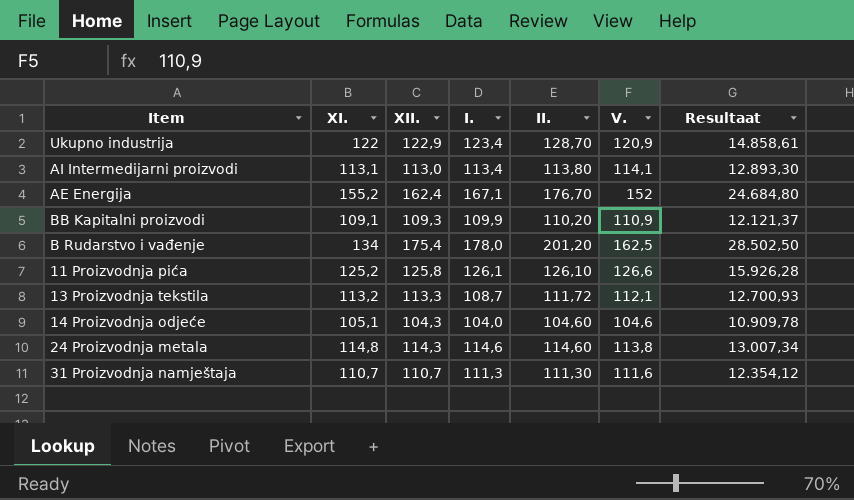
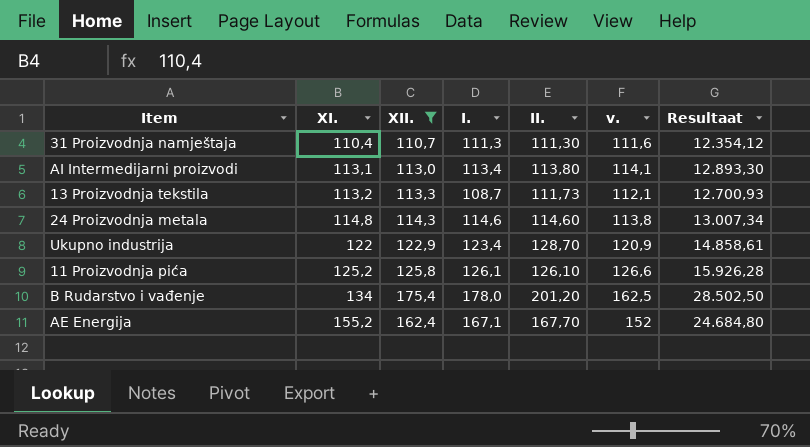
filter: none -> XII. >= 110,7
row order: none -> XI. ascending
column name: V. -> v.
31 Proizvodnja namještaja | XI.: 110,7 -> 110,4
13 Proizvodnja tekstila | II.: 111,72 -> 111,73
AE Energija | II.: 176,70 -> 167,70

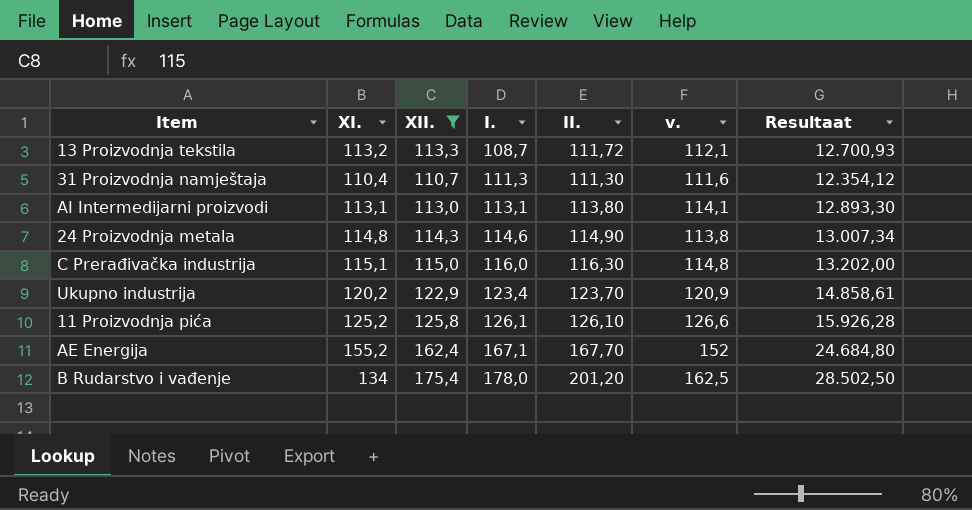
row order: XI. ascending -> I. ascending
13 Proizvodnja tekstila | II.: 111,73 -> 111,72
AI Intermedijarni proizvodi | I.: 113,4 -> 113,1
24 Proizvodnja metala | II.: 114,60 -> 114,90
row C Prerađivačka industrija: none -> 115,1 | 115,0 | 116,0 | 116,30 | 114,8 | 13.202,00
Ukupno industrija | XI.: 122 -> 120,2
Ukupno industrija | II.: 128,70 -> 123,70

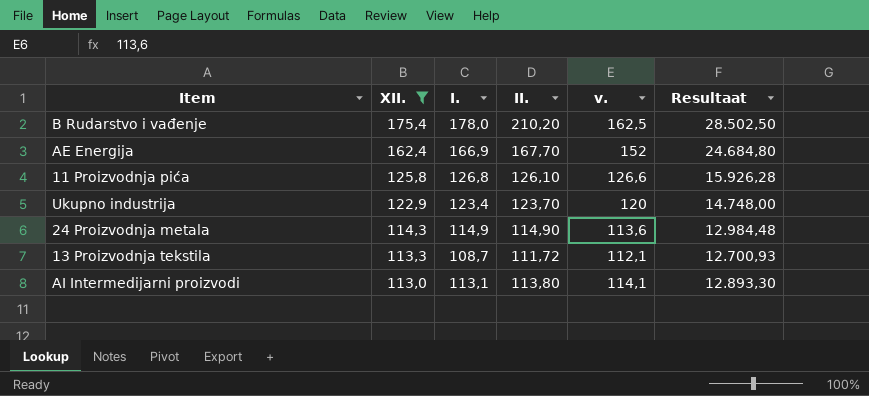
row order: I. ascending -> XII. descending
column XI. | position: 2 -> none
row 31 Proizvodnja namještaja: 110,4 | 110,7 | 111,3 | 111,30 | 111,6 | 12.354,12 -> none
row C Prerađivačka industrija: 115,1 | 115,0 | 116,0 | 116,30 | 114,8 | 13.202,00 -> none
B Rudarstvo i vađenje | II.: 201,20 -> 210,20
AE Energija | I.: 167,1 -> 166,9
11 Proizvodnja pića | I.: 126,1 -> 126,8
Ukupno industrija | v.: 120,9 -> 120
Ukupno industrija | Resultaat: 14.858,61 -> 14.748,00
24 Proizvodnja metala | I.: 114,6 -> 114,9
24 Proizvodnja metala | v.: 113,8 -> 113,6
24 Proizvodnja metala | Resultaat: 13.007,34 -> 12.984,48

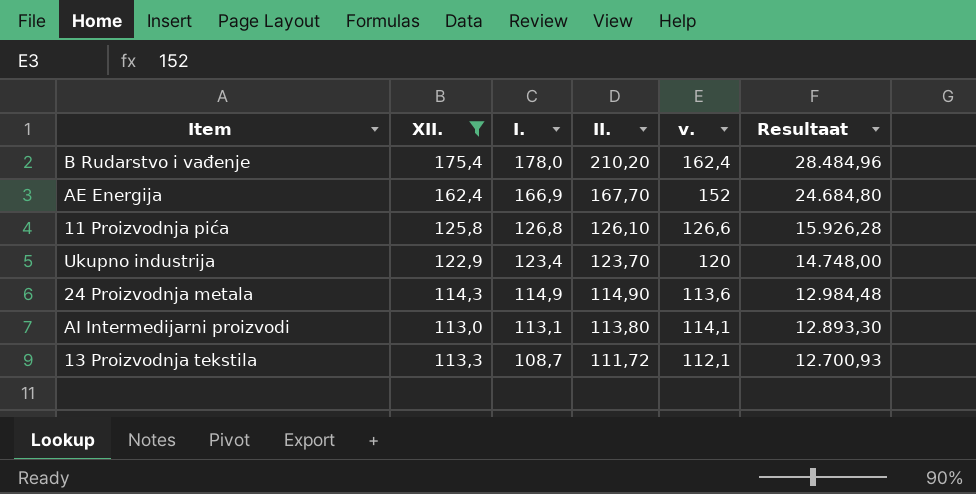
row order: XII. descending -> I. descending
B Rudarstvo i vađenje | v.: 162,5 -> 162,4
B Rudarstvo i vađenje | Resultaat: 28.502,50 -> 28.484,96

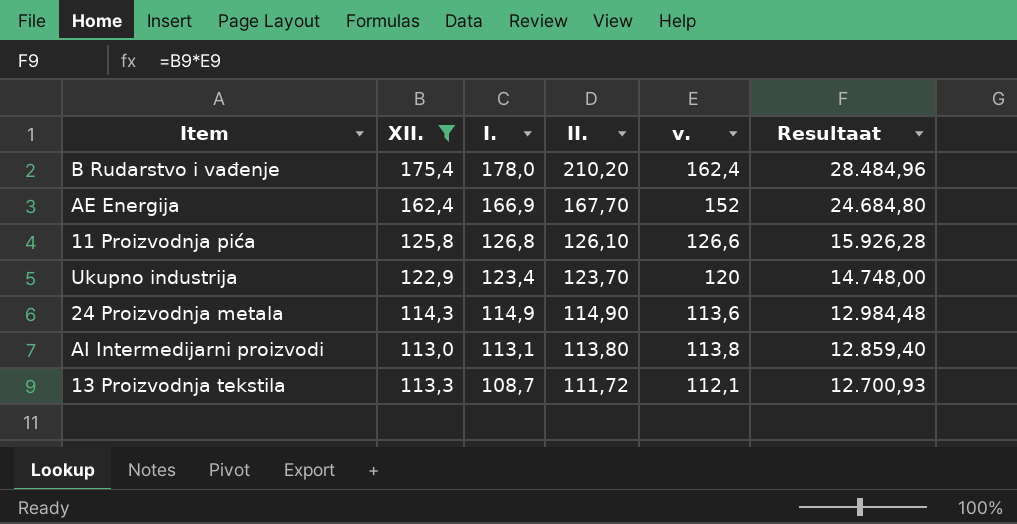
AI Intermedijarni proizvodi | v.: 114,1 -> 113,8
AI Intermedijarni proizvodi | Resultaat: 12.893,30 -> 12.859,40

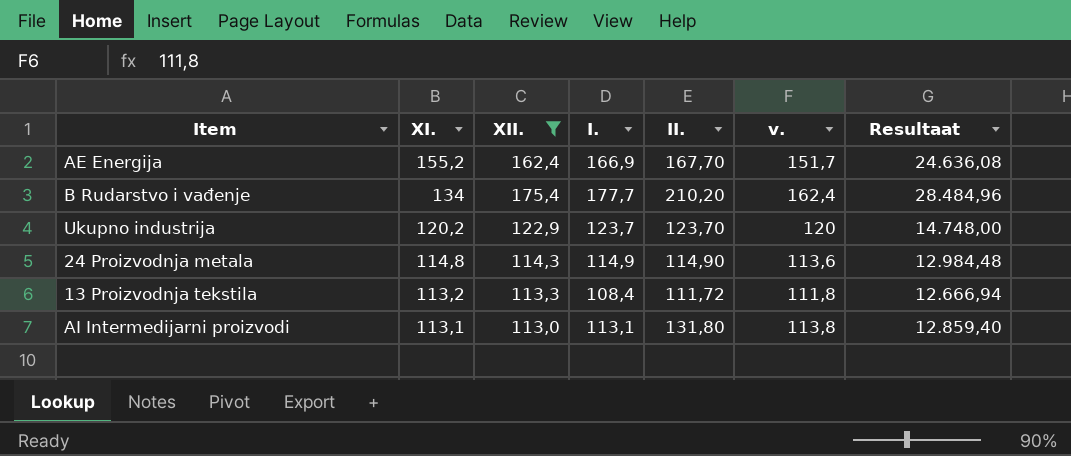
row order: I. descending -> XI. descending
column XI. | position: none -> 2
row 11 Proizvodnja pića: 125,8 | 126,8 | 126,10 | 126,6 | 15.926,28 -> none
AE Energija | v.: 152 -> 151,7
AE Energija | Resultaat: 24.684,80 -> 24.636,08
B Rudarstvo i vađenje | I.: 178,0 -> 177,7
Ukupno industrija | I.: 123,4 -> 123,7
13 Proizvodnja tekstila | I.: 108,7 -> 108,4
13 Proizvodnja tekstila | v.: 112,1 -> 111,8
13 Proizvodnja tekstila | Resultaat: 12.700,93 -> 12.666,94
AI Intermedijarni proizvodi | II.: 113,80 -> 131,80

